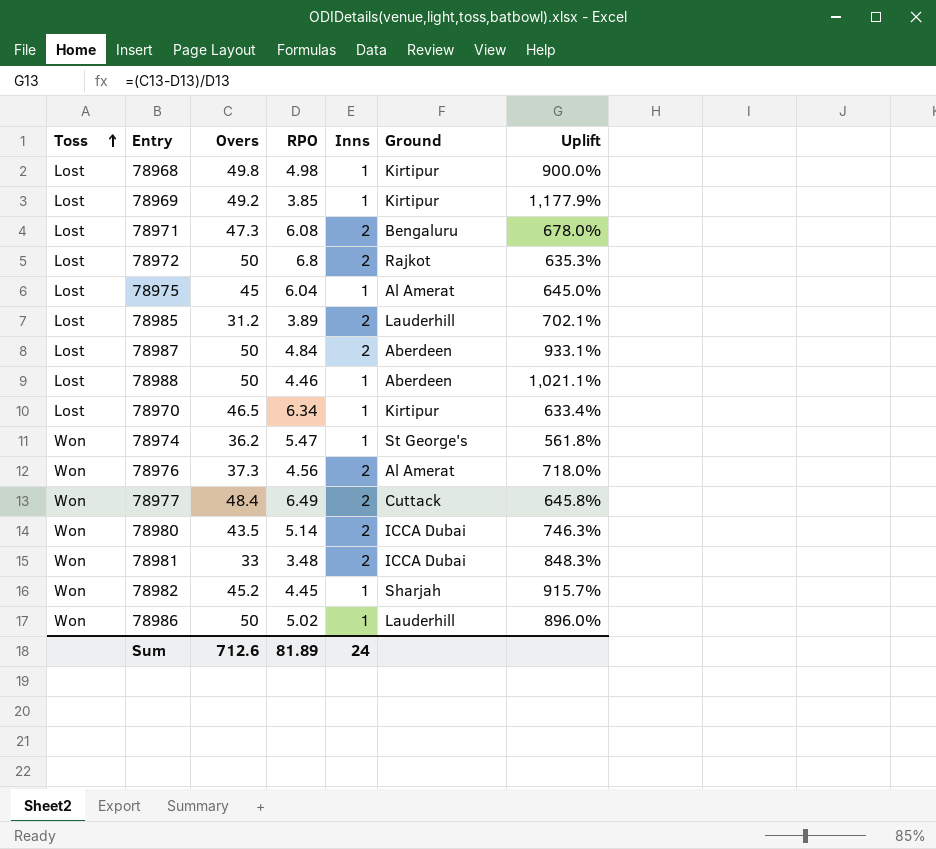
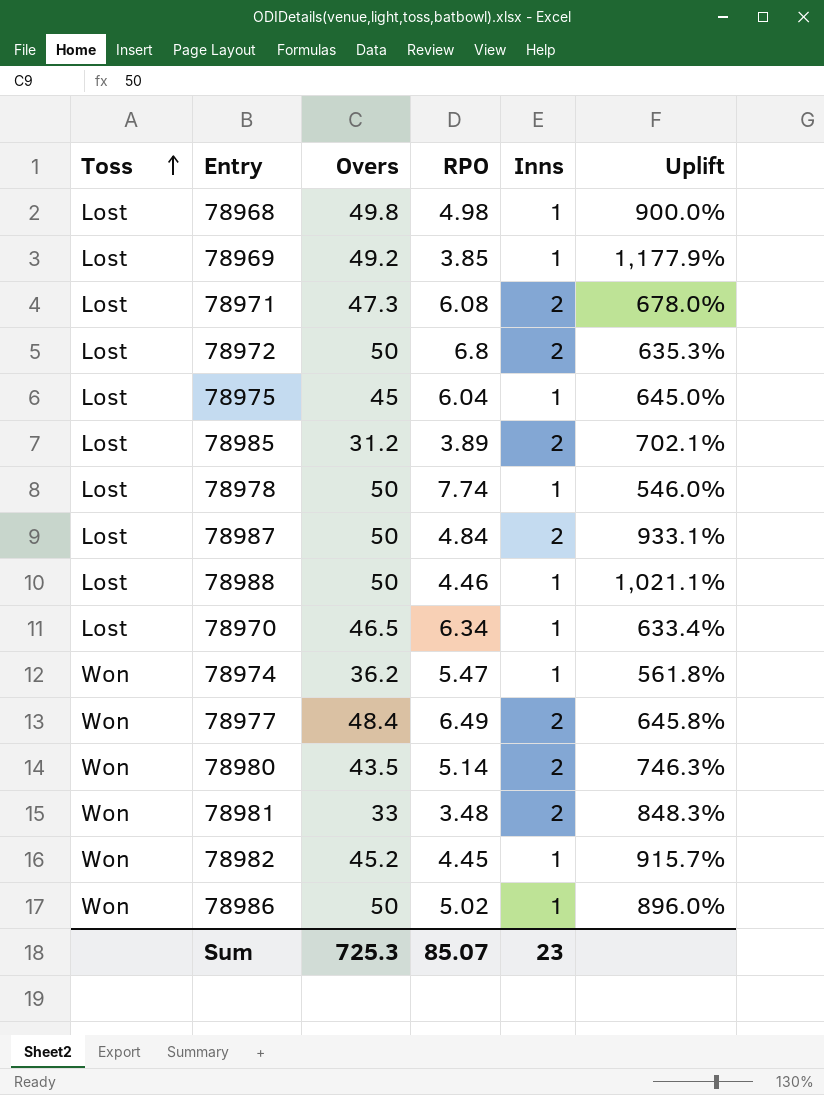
column Ground | position: 6 -> none
row 78976: Won | 37.3 | 4.56 | 2 | Al Amerat | 718.0% -> none
row 78978: none -> Lost | 50 | 7.74 | 1 | 546.0%
Sum | Overs: 712.6 -> 725.3
Sum | RPO: 81.89 -> 85.07
Sum | Inns: 24 -> 23

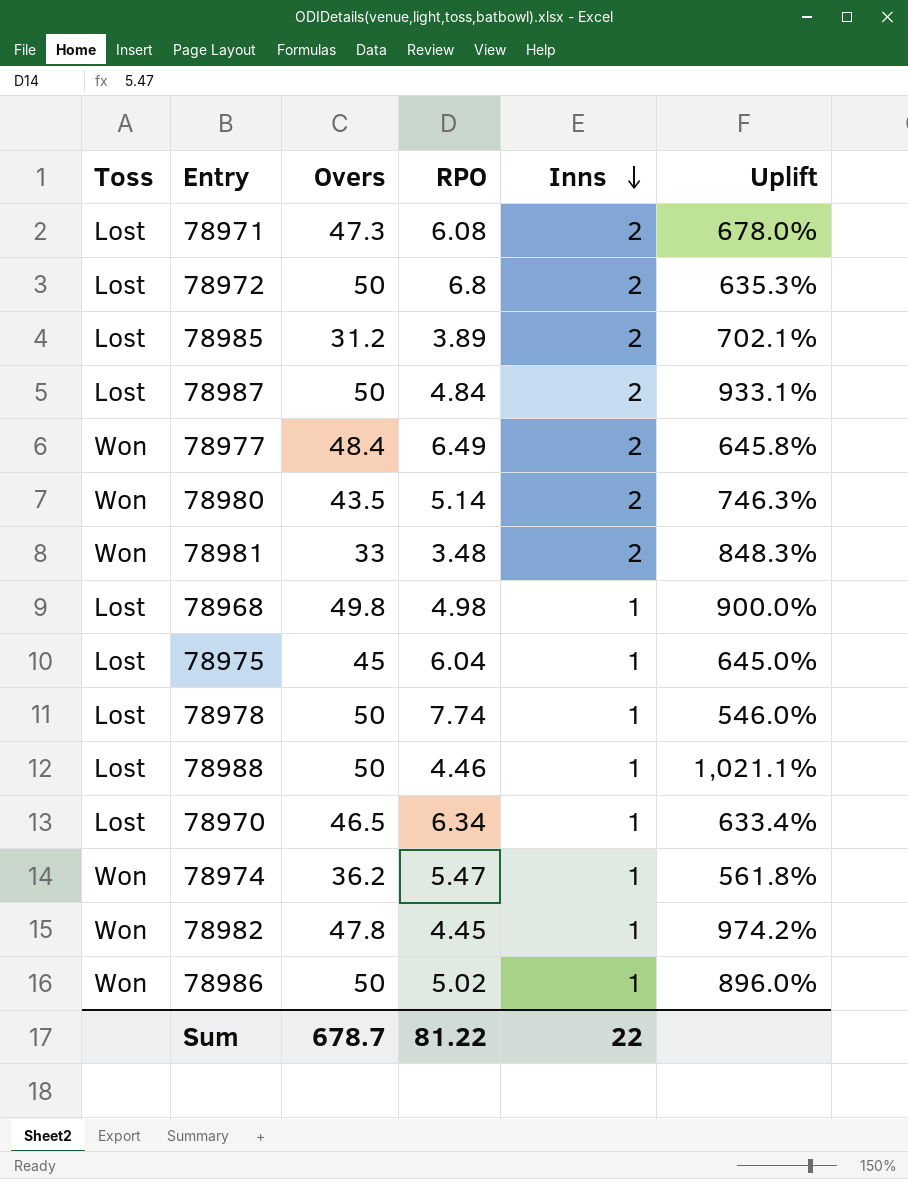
row order: Toss ascending -> Inns descending
row 78969: Lost | 49.2 | 3.85 | 1 | 1,177.9% -> none
78982 | Overs: 45.2 -> 47.8
78982 | Uplift: 915.7% -> 974.2%
Sum | Overs: 725.3 -> 678.7
Sum | RPO: 85.07 -> 81.22
Sum | Inns: 23 -> 22

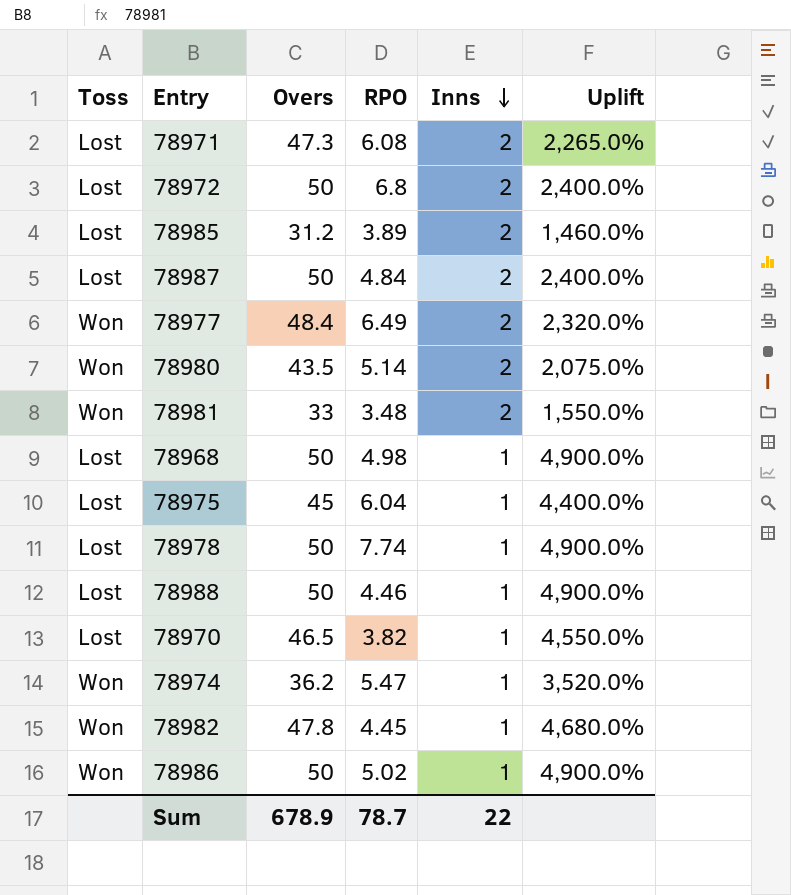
column Uplift | formula: ([Overs] - [RPO]) / [RPO] -> ([Overs] - [Inns]) / [Inns]
78968 | Overs: 49.8 -> 50
78970 | RPO: 6.34 -> 3.82
Sum | Overs: 678.7 -> 678.9
Sum | RPO: 81.22 -> 78.7

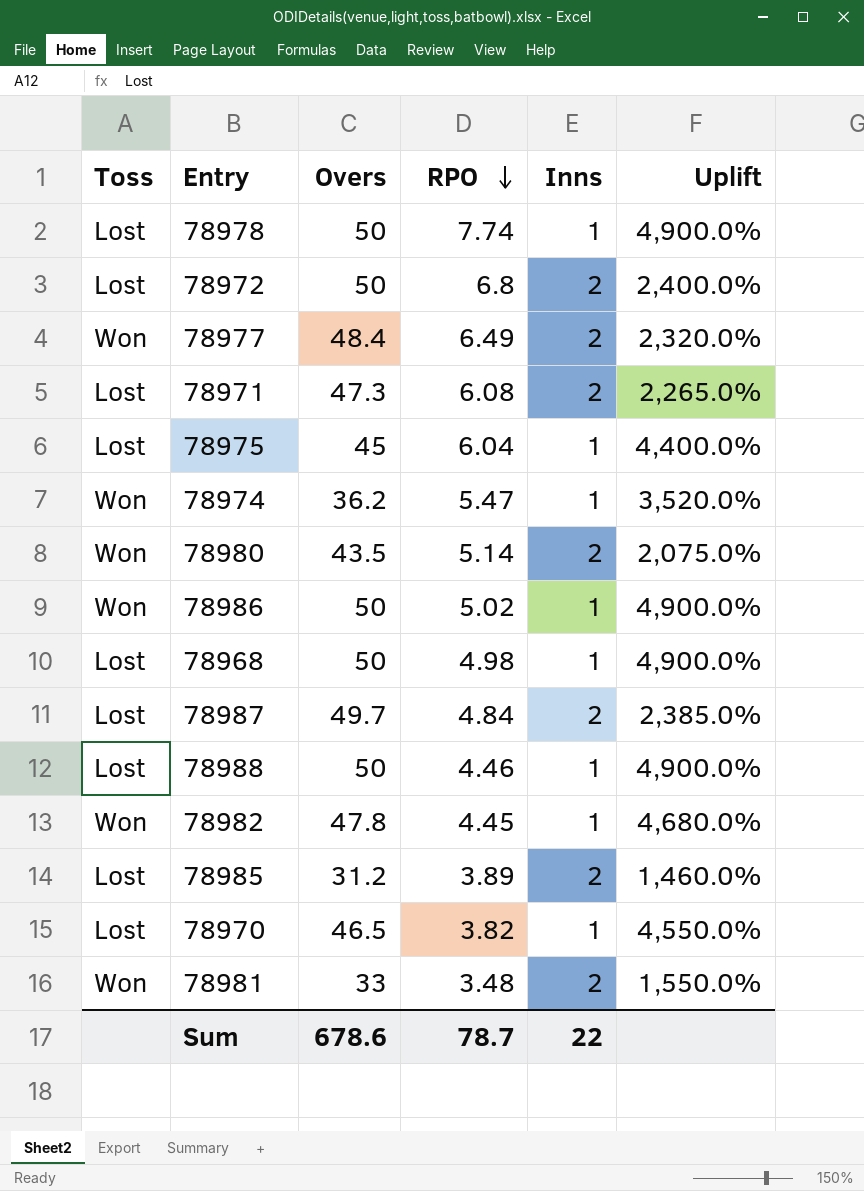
row order: Inns descending -> RPO descending
78987 | Overs: 50 -> 49.7
78987 | Uplift: 2,400.0% -> 2,385.0%
Sum | Overs: 678.9 -> 678.6

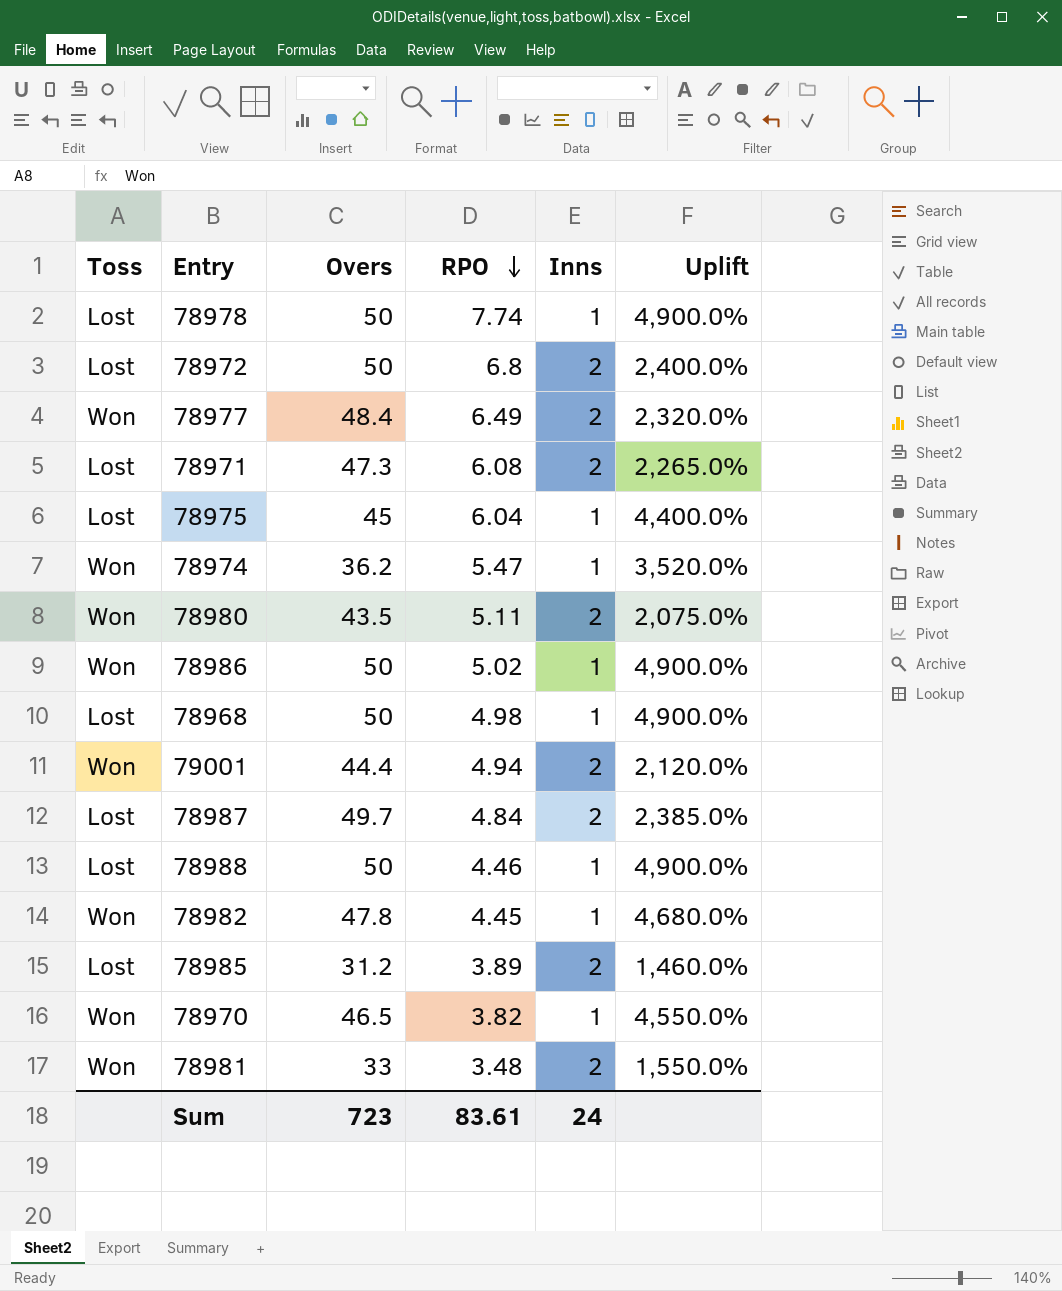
78980 | RPO: 5.14 -> 5.11
row 79001: none -> Won | 44.4 | 4.94 | 2 | 2,120.0%
78970 | Toss: Lost -> Won
Sum | Overs: 678.6 -> 723
Sum | RPO: 78.7 -> 83.61
Sum | Inns: 22 -> 24

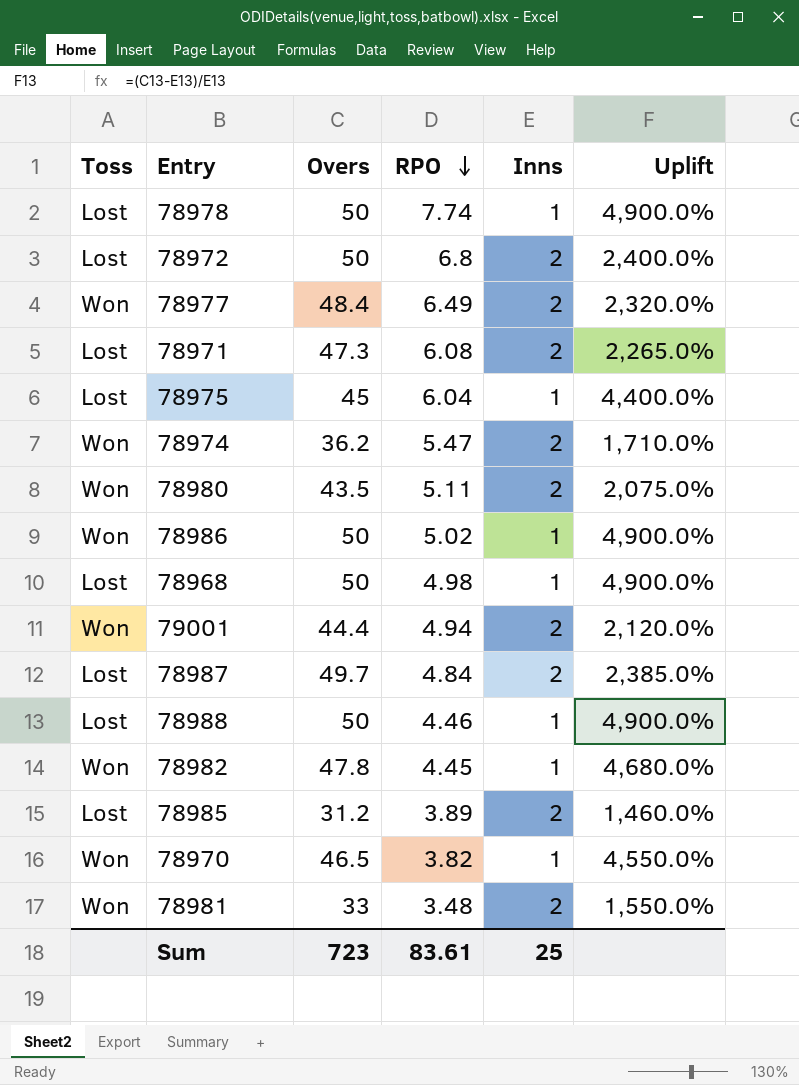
78974 | Inns: 1 -> 2
78974 | Uplift: 3,520.0% -> 1,710.0%
Sum | Inns: 24 -> 25

